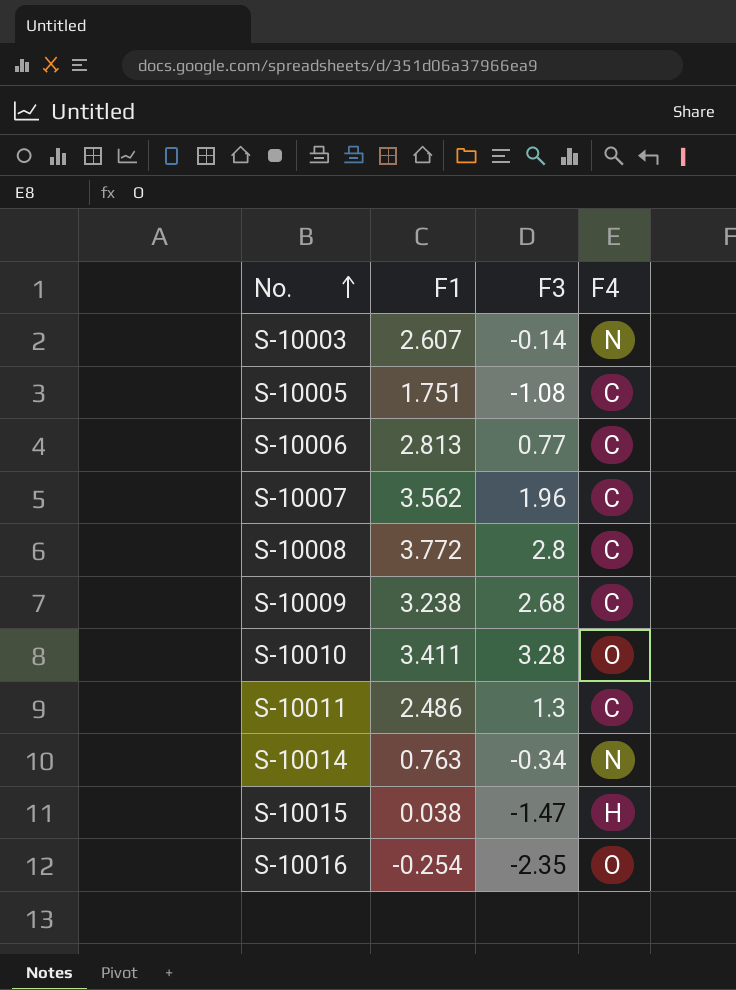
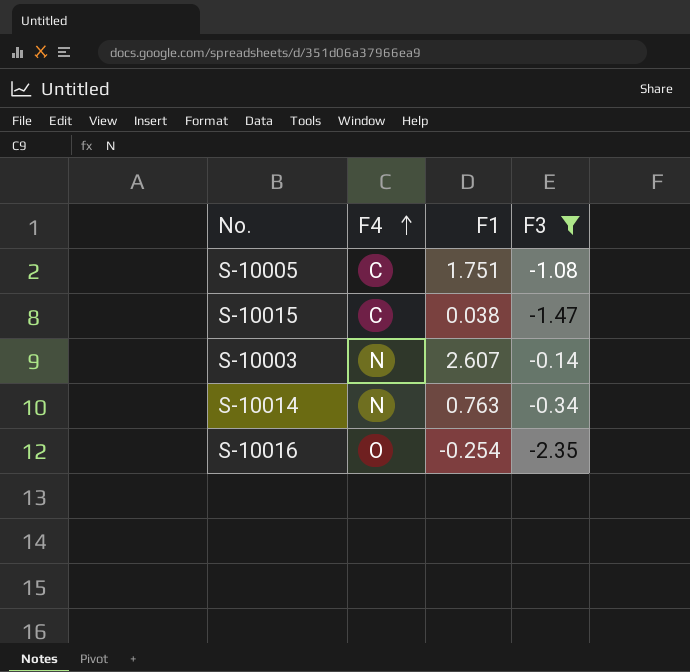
filter: none -> F3 <= -0.14
row order: No. ascending -> F4 ascending
column F4 | position: 4 -> 2
S-10015 | F4: H -> C

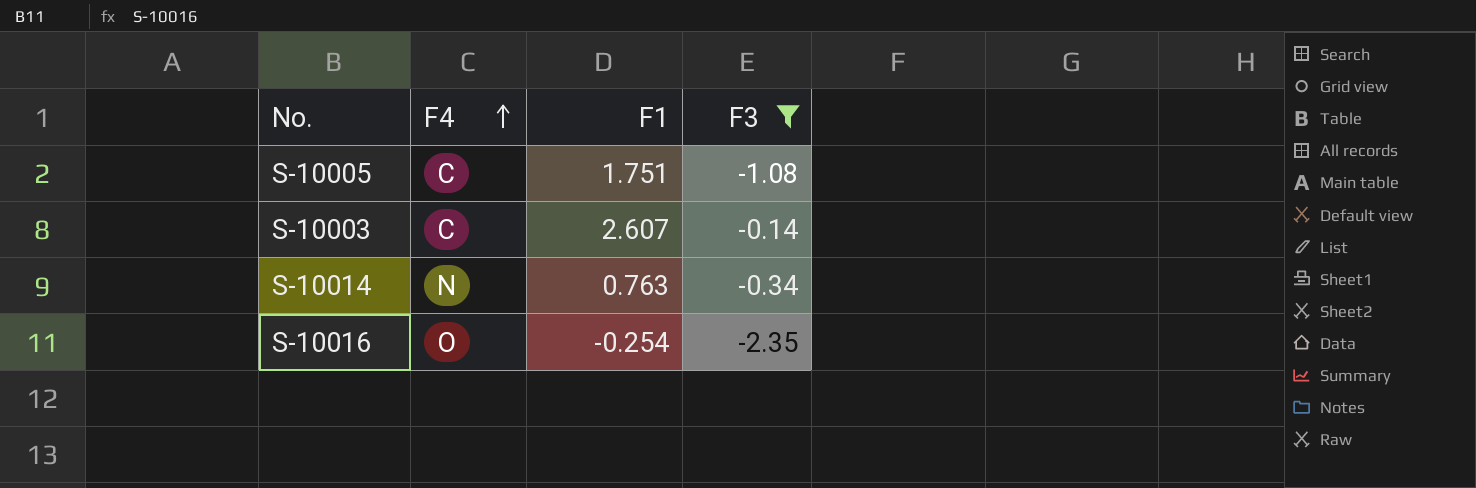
row S-10015: C | 0.038 | -1.47 -> none
S-10003 | F4: N -> C

